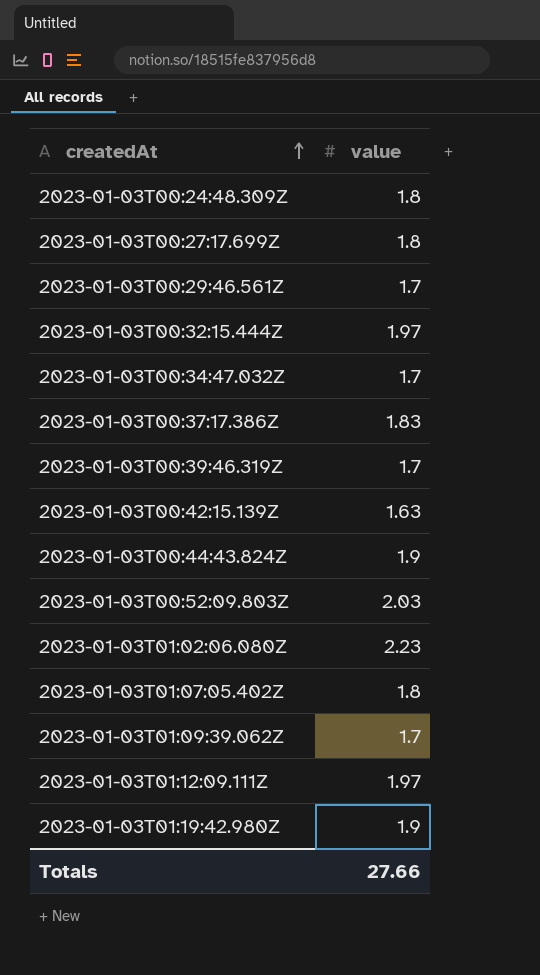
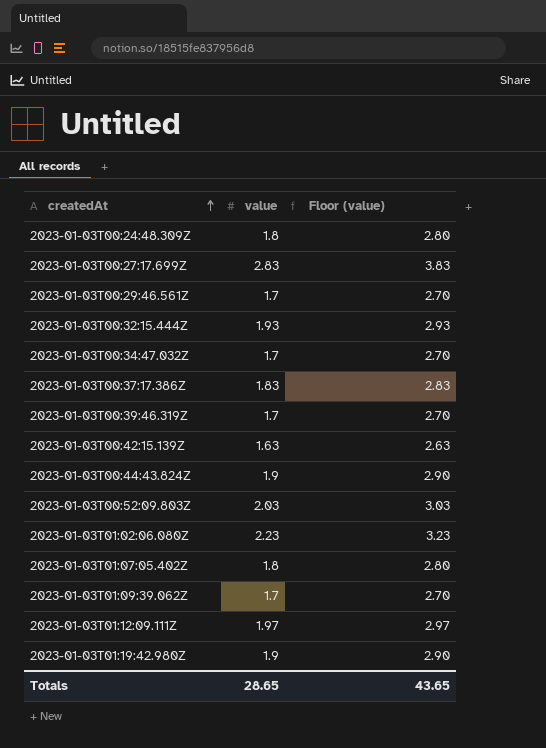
column Floor (value) | formula: none -> [value] + 1
2023-01-03T00:27:17.699Z | value: 1.8 -> 2.83
2023-01-03T00:32:15.444Z | value: 1.97 -> 1.93
Totals | value: 27.66 -> 28.65

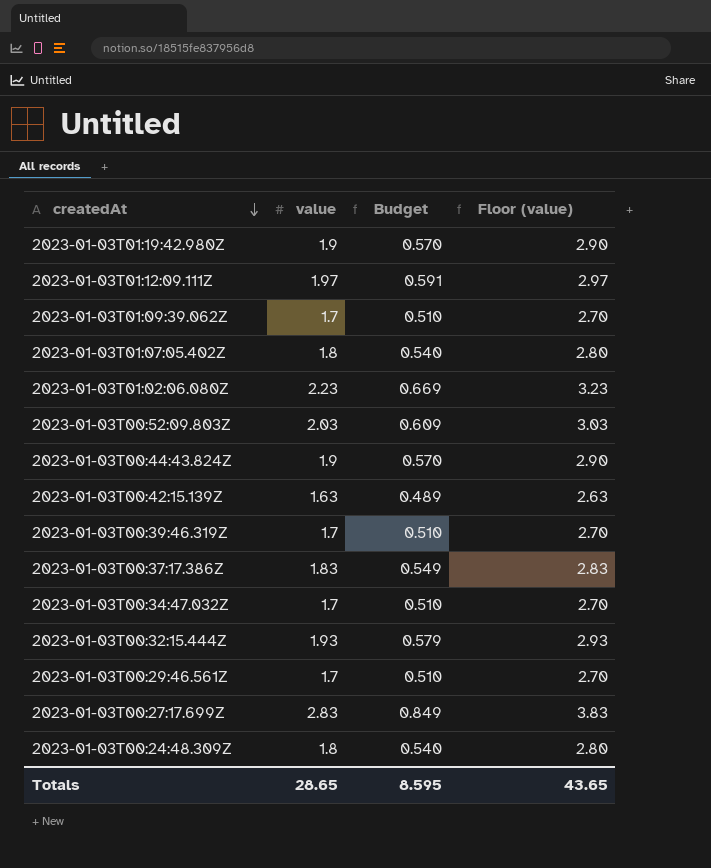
row order: createdAt ascending -> createdAt descending
column Budget | formula: none -> [value] * 0.3

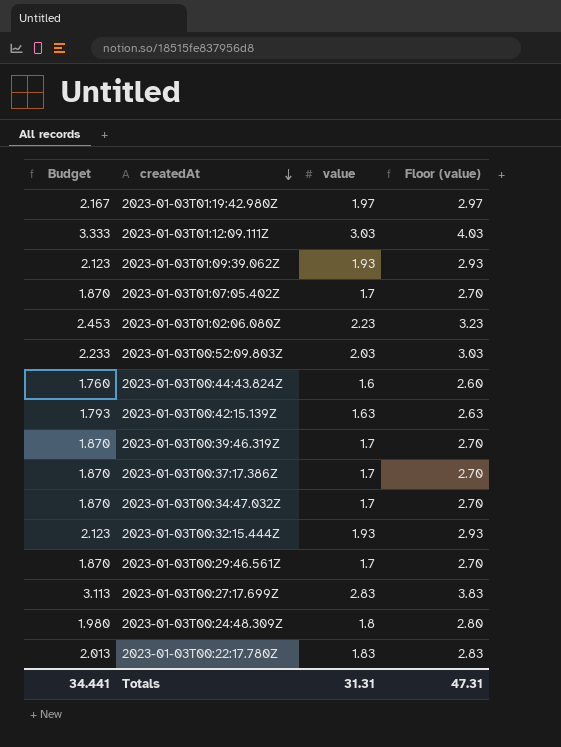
column Budget | formula: [value] * 0.3 -> [value] * 1.1
column Budget | position: 3 -> 1
2023-01-03T01:19:42.980Z | value: 1.9 -> 1.97
2023-01-03T01:19:42.980Z | Floor (value): 2.90 -> 2.97
2023-01-03T01:12:09.111Z | value: 1.97 -> 3.03
2023-01-03T01:12:09.111Z | Floor (value): 2.97 -> 4.03
2023-01-03T01:09:39.062Z | value: 1.7 -> 1.93
2023-01-03T01:09:39.062Z | Floor (value): 2.70 -> 2.93
2023-01-03T01:07:05.402Z | value: 1.8 -> 1.7
2023-01-03T01:07:05.402Z | Floor (value): 2.80 -> 2.70
2023-01-03T00:44:43.824Z | value: 1.9 -> 1.6
2023-01-03T00:44:43.824Z | Floor (value): 2.90 -> 2.60
2023-01-03T00:37:17.386Z | value: 1.83 -> 1.7
2023-01-03T00:37:17.386Z | Floor (value): 2.83 -> 2.70
row 2023-01-03T00:22:17.780Z: none -> 2.013 | 1.83 | 2.83
Totals | Budget: 8.595 -> 34.441
Totals | value: 28.65 -> 31.31
Totals | Floor (value): 43.65 -> 47.31

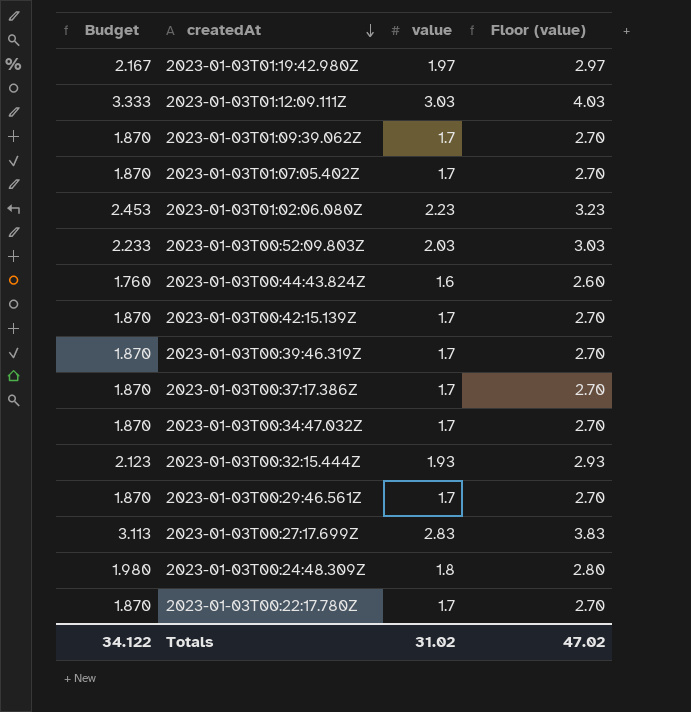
2023-01-03T01:09:39.062Z | Budget: 2.123 -> 1.870
2023-01-03T01:09:39.062Z | value: 1.93 -> 1.7
2023-01-03T01:09:39.062Z | Floor (value): 2.93 -> 2.70
2023-01-03T00:42:15.139Z | Budget: 1.793 -> 1.870
2023-01-03T00:42:15.139Z | value: 1.63 -> 1.7
2023-01-03T00:42:15.139Z | Floor (value): 2.63 -> 2.70
2023-01-03T00:22:17.780Z | Budget: 2.013 -> 1.870
2023-01-03T00:22:17.780Z | value: 1.83 -> 1.7
2023-01-03T00:22:17.780Z | Floor (value): 2.83 -> 2.70
Totals | Budget: 34.441 -> 34.122
Totals | value: 31.31 -> 31.02
Totals | Floor (value): 47.31 -> 47.02

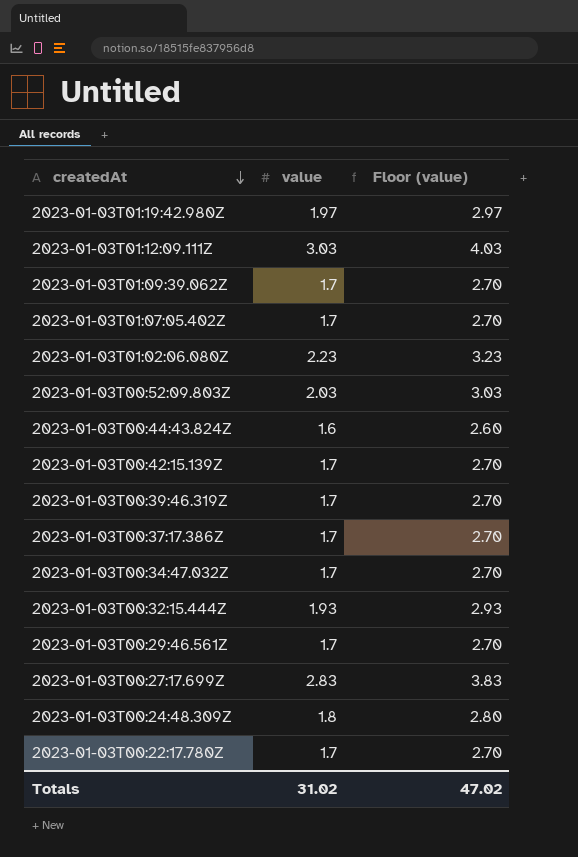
column Budget | formula: [value] * 1.1 -> none

